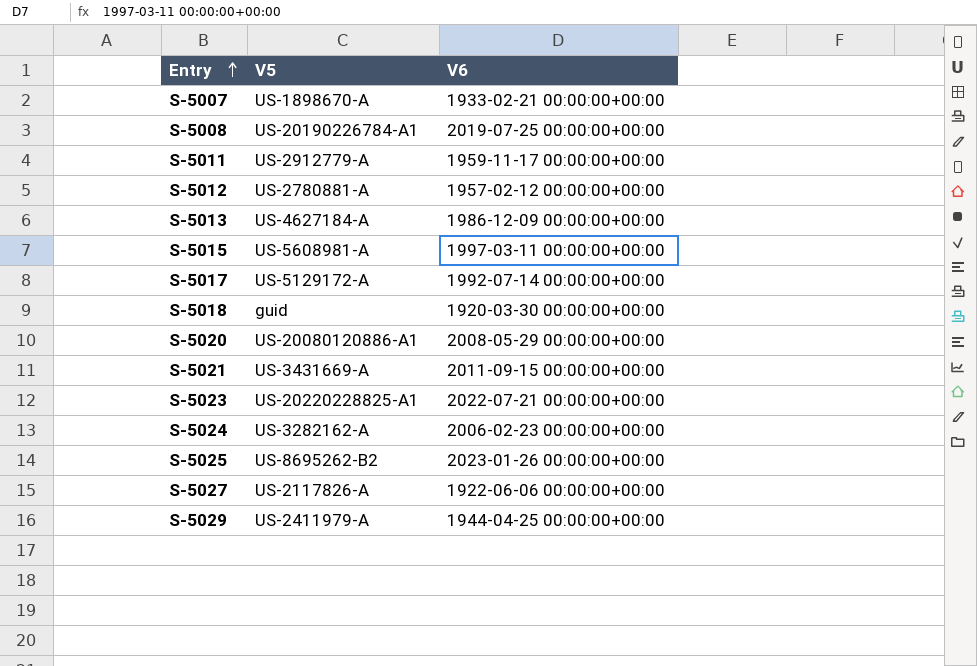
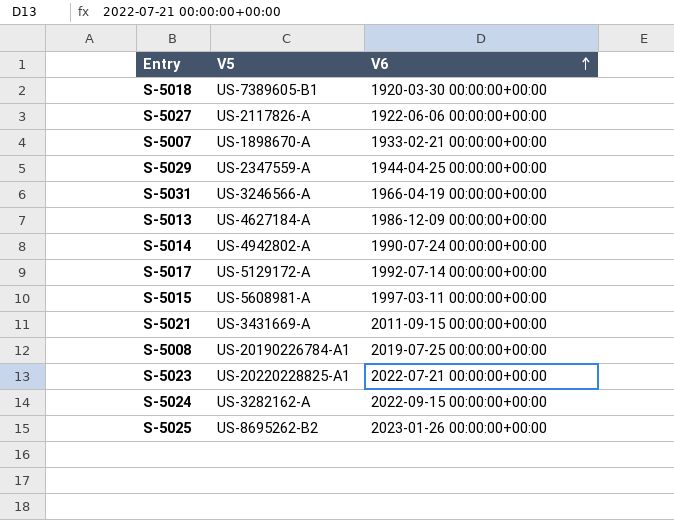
row order: Entry ascending -> V6 ascending
row S-5011: US-2912779-A | 1959-11-17 00:00:00+00:00 -> none
row S-5012: US-2780881-A | 1957-02-12 00:00:00+00:00 -> none
row S-5020: US-20080120886-A1 | 2008-05-29 00:00:00+00:00 -> none
S-5018 | V5: guid -> US-7389605-B1
S-5029 | V5: US-2411979-A -> US-2347559-A
row S-5031: none -> US-3246566-A | 1966-04-19 00:00:00+00:00
row S-5014: none -> US-4942802-A | 1990-07-24 00:00:00+00:00
S-5024 | V6: 2006-02-23 00:00:00+00:00 -> 2022-09-15 00:00:00+00:00

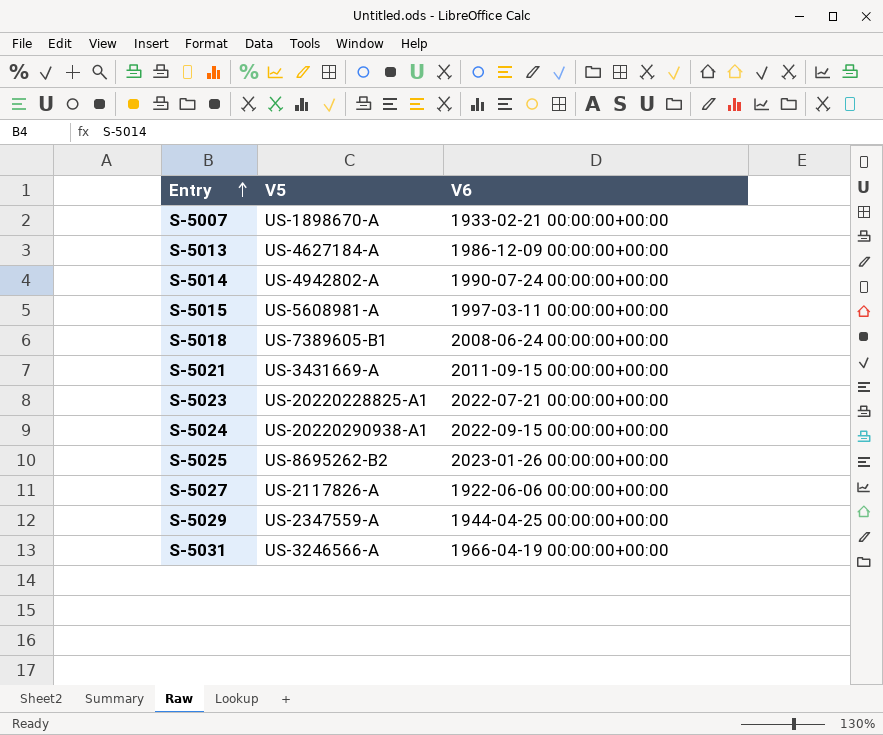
row order: V6 ascending -> Entry ascending
row S-5017: US-5129172-A | 1992-07-14 00:00:00+00:00 -> none
row S-5008: US-20190226784-A1 | 2019-07-25 00:00:00+00:00 -> none
S-5018 | V6: 1920-03-30 00:00:00+00:00 -> 2008-06-24 00:00:00+00:00
S-5024 | V5: US-3282162-A -> US-20220290938-A1

